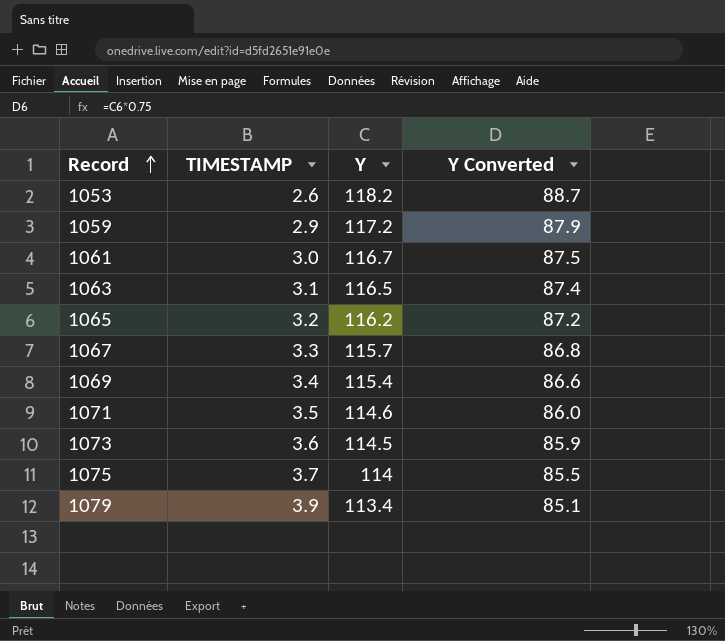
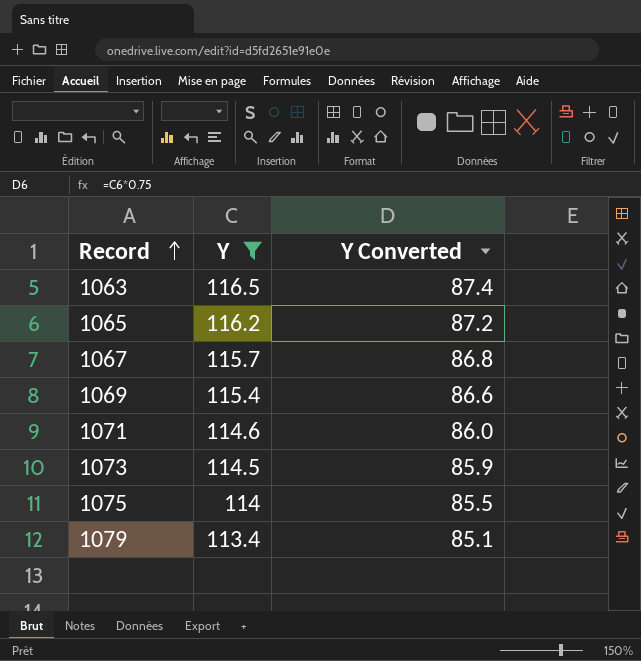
filter: none -> Y <= 116.5
column TIMESTAMP | position: 2 -> none

